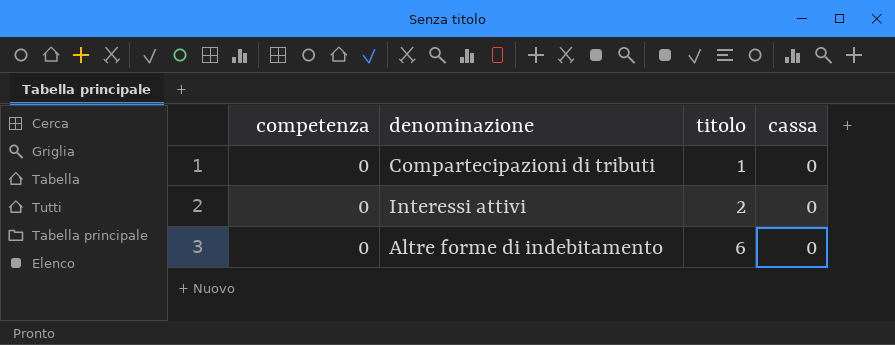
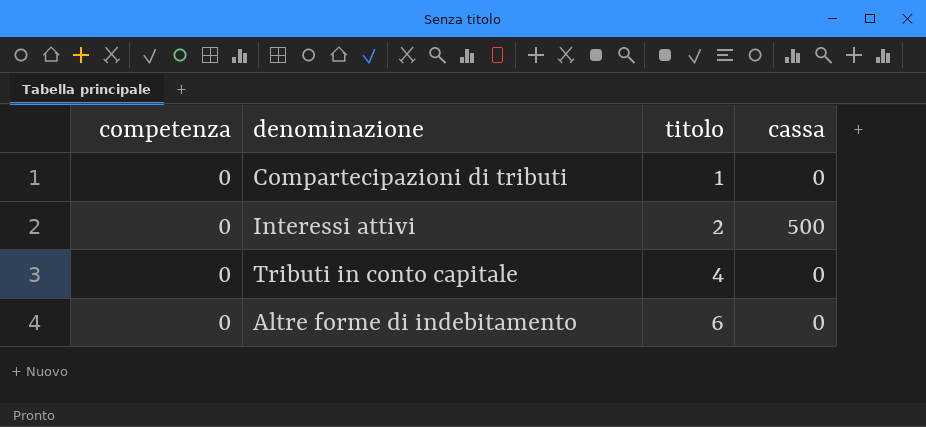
Interessi attivi | cassa: 0 -> 500
row Tributi in conto capitale: none -> 0 | 4 | 0

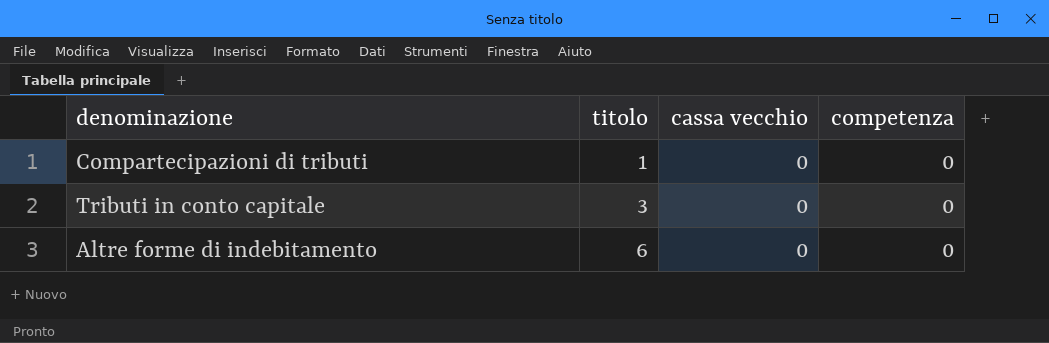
column name: cassa -> cassa vecchio
column competenza | position: 1 -> 4
row Interessi attivi: 0 | 2 | 500 -> none
Tributi in conto capitale | titolo: 4 -> 3

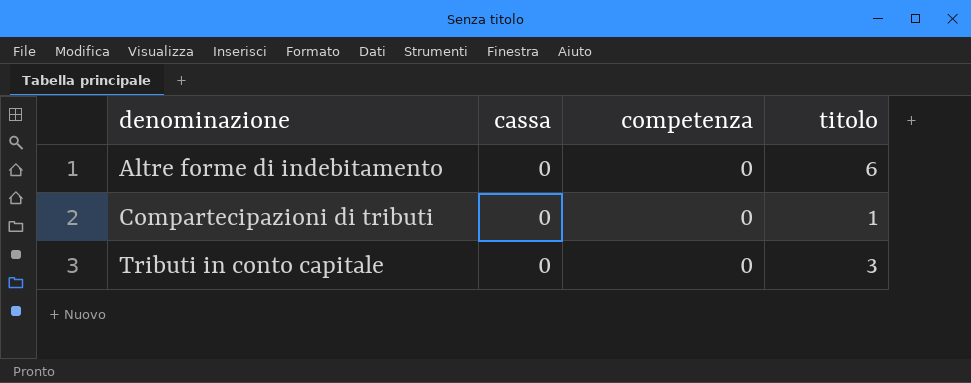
row order: titolo ascending -> denominazione ascending
column name: cassa vecchio -> cassa
column titolo | position: 2 -> 4

